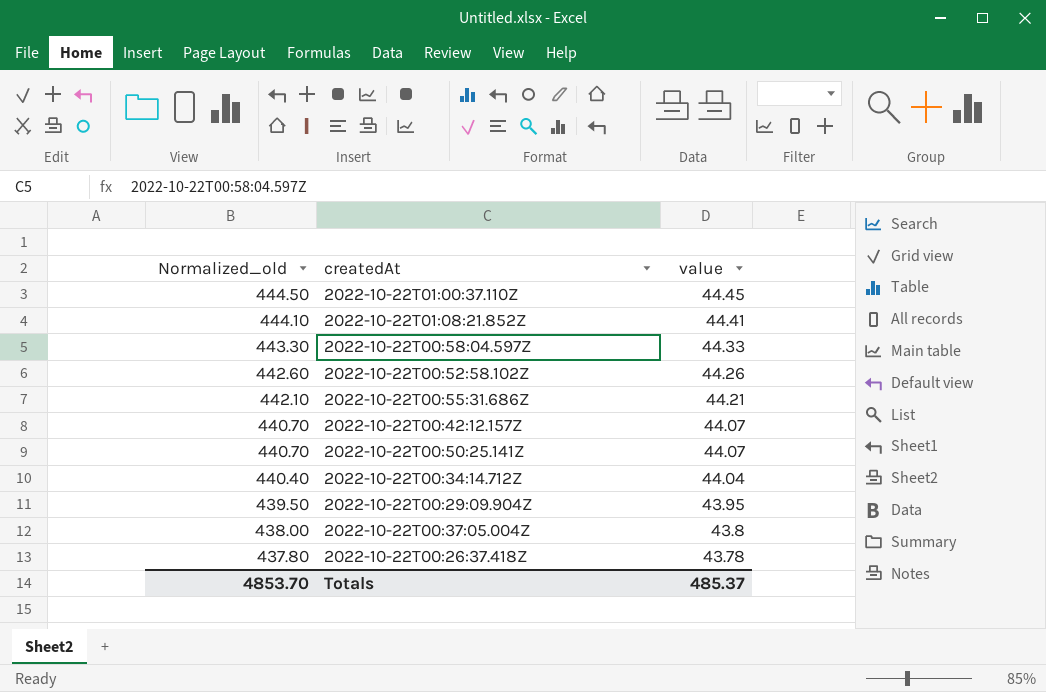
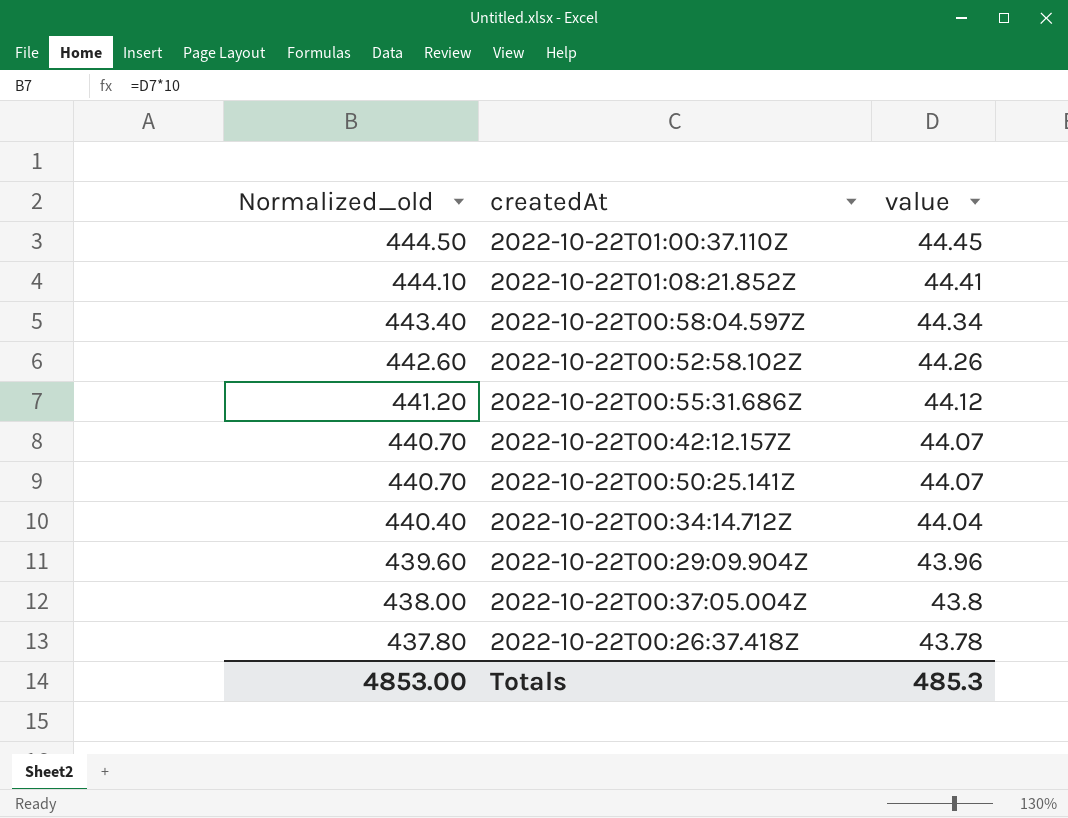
2022-10-22T00:58:04.597Z | Normalized_old: 443.30 -> 443.40
2022-10-22T00:58:04.597Z | value: 44.33 -> 44.34
2022-10-22T00:55:31.686Z | Normalized_old: 442.10 -> 441.20
2022-10-22T00:55:31.686Z | value: 44.21 -> 44.12
2022-10-22T00:29:09.904Z | Normalized_old: 439.50 -> 439.60
2022-10-22T00:29:09.904Z | value: 43.95 -> 43.96
Totals | Normalized_old: 4853.70 -> 4853.00
Totals | value: 485.37 -> 485.3

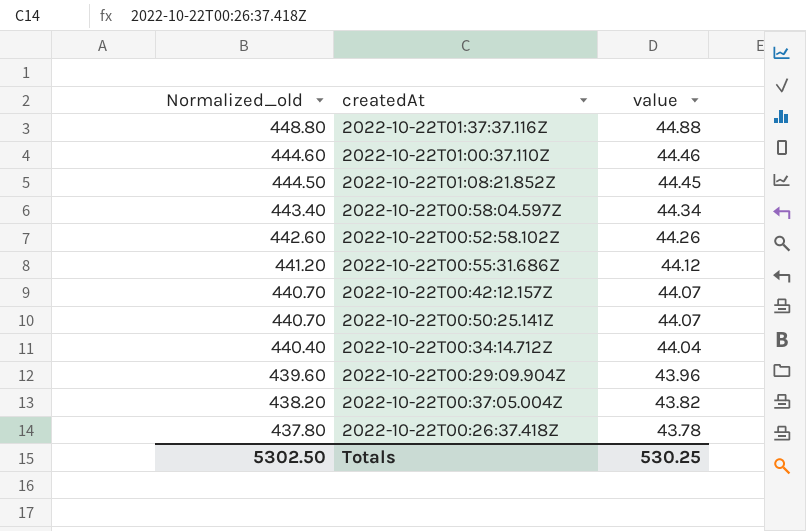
row 2022-10-22T01:37:37.116Z: none -> 448.80 | 44.88
2022-10-22T01:00:37.110Z | Normalized_old: 444.50 -> 444.60
2022-10-22T01:00:37.110Z | value: 44.45 -> 44.46
2022-10-22T01:08:21.852Z | Normalized_old: 444.10 -> 444.50
2022-10-22T01:08:21.852Z | value: 44.41 -> 44.45
2022-10-22T00:37:05.004Z | Normalized_old: 438.00 -> 438.20
2022-10-22T00:37:05.004Z | value: 43.8 -> 43.82
Totals | Normalized_old: 4853.00 -> 5302.50
Totals | value: 485.3 -> 530.25

